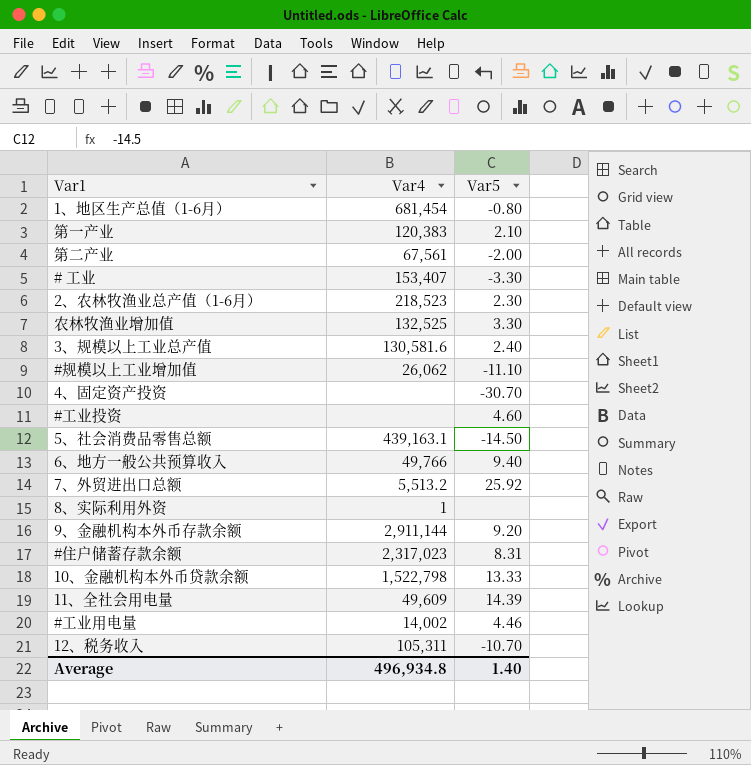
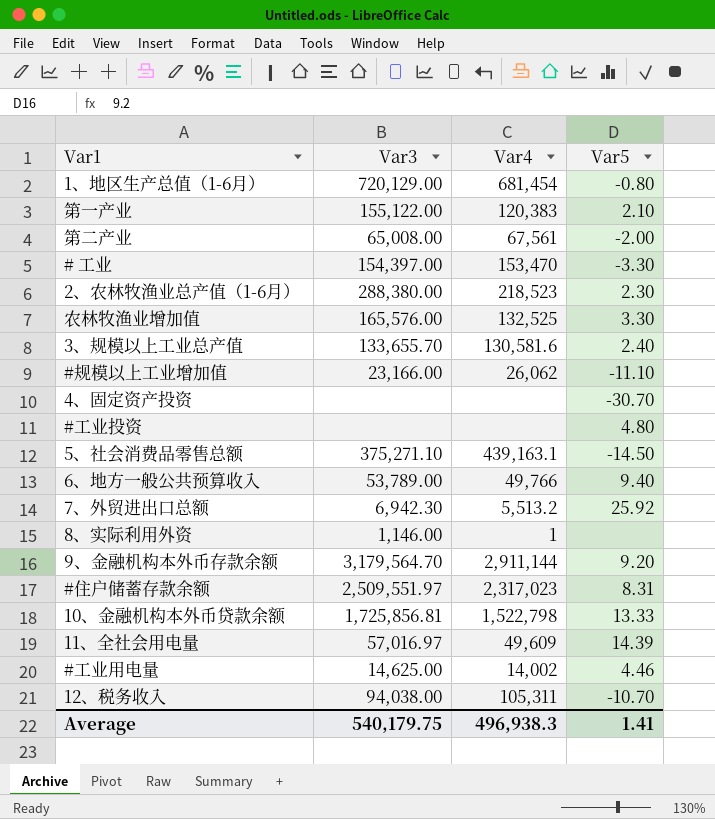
column Var3 | position: none -> 2
# 工业 | Var4: 153,407 -> 153,470
#工业投资 | Var5: 4.60 -> 4.80
Average | Var4: 496,934.8 -> 496,938.3
Average | Var5: 1.40 -> 1.41

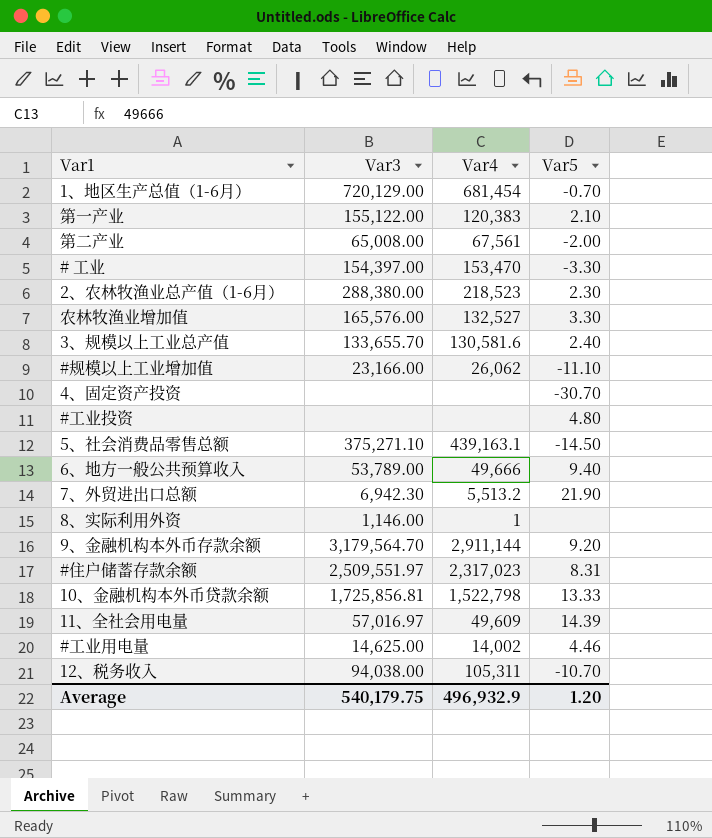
1、地区生产总值（1-6月） | Var5: -0.80 -> -0.70
农林牧渔业增加值 | Var4: 132,525 -> 132,527
6、地方一般公共预算收入 | Var4: 49,766 -> 49,666
7、外贸进出口总额 | Var5: 25.92 -> 21.90
Average | Var4: 496,938.3 -> 496,932.9
Average | Var5: 1.41 -> 1.20

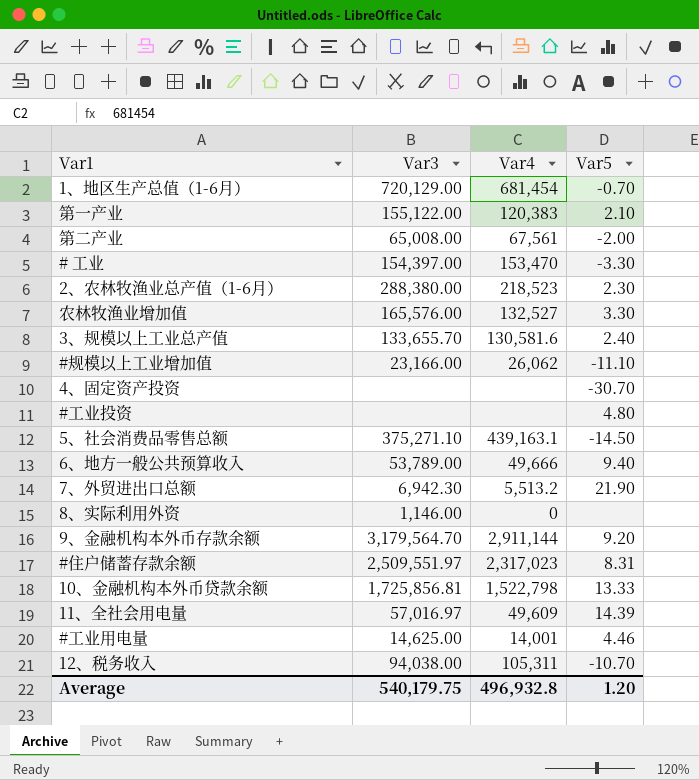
8、实际利用外资 | Var4: 1 -> 0
#工业用电量 | Var4: 14,002 -> 14,001
Average | Var4: 496,932.9 -> 496,932.8

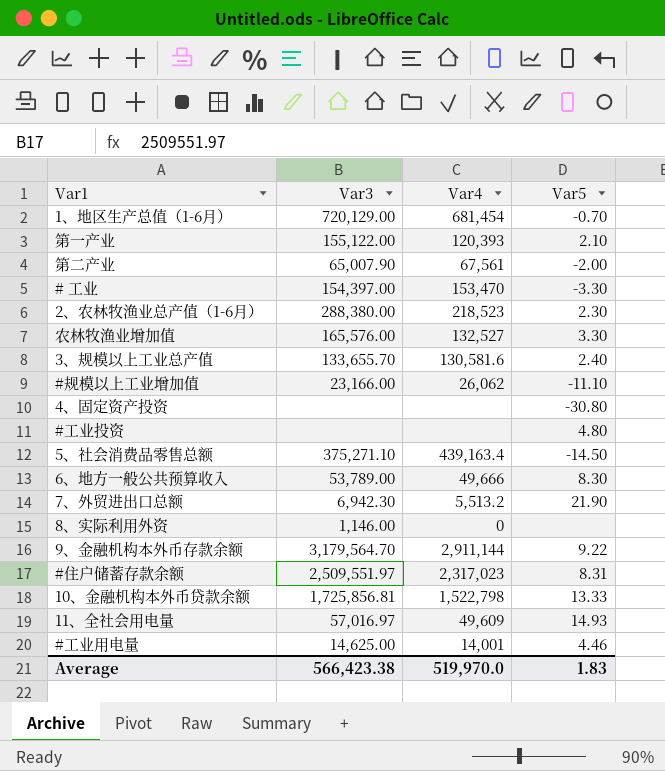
row 12、税务收入: 94,038.00 | 105,311 | -10.70 -> none
第一产业 | Var4: 120,383 -> 120,393
第二产业 | Var3: 65,008.00 -> 65,007.90
4、固定资产投资 | Var5: -30.70 -> -30.80
5、社会消费品零售总额 | Var4: 439,163.1 -> 439,163.4
6、地方一般公共预算收入 | Var5: 9.40 -> 8.30
9、金融机构本外币存款余额 | Var5: 9.20 -> 9.22
11、全社会用电量 | Var5: 14.39 -> 14.93
Average | Var3: 540,179.75 -> 566,423.38
Average | Var4: 496,932.8 -> 519,970.0
Average | Var5: 1.20 -> 1.83

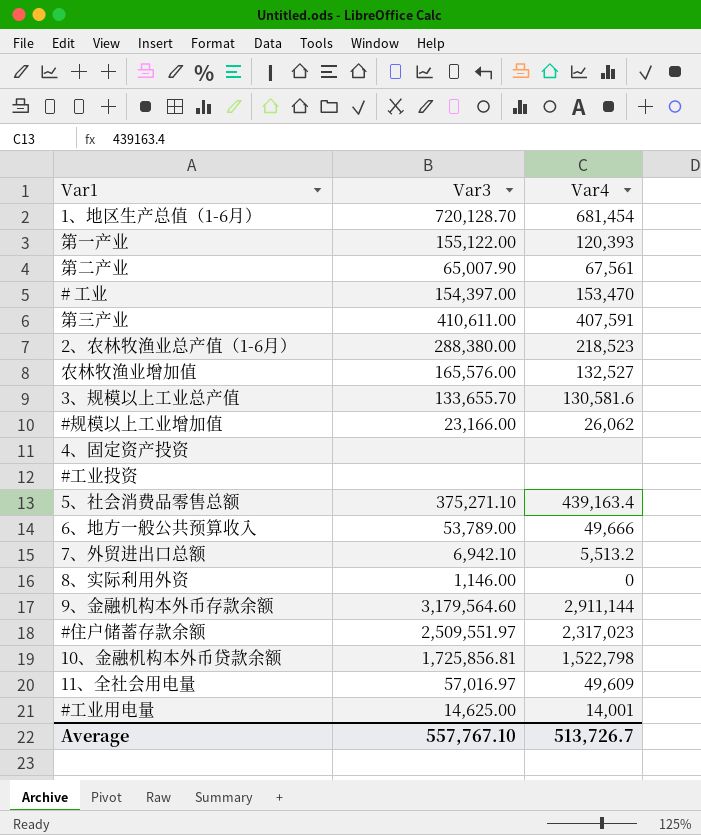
column Var5 | position: 4 -> none
1、地区生产总值（1-6月） | Var3: 720,129.00 -> 720,128.70
row 第三产业: none -> 410,611.00 | 407,591
7、外贸进出口总额 | Var3: 6,942.30 -> 6,942.10
9、金融机构本外币存款余额 | Var3: 3,179,564.70 -> 3,179,564.60
Average | Var3: 566,423.38 -> 557,767.10
Average | Var4: 519,970.0 -> 513,726.7

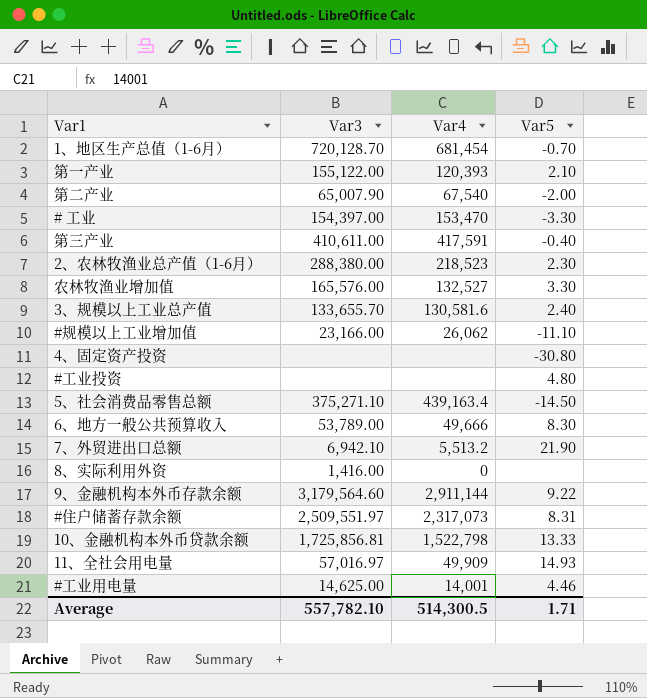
column Var5 | position: none -> 4
第二产业 | Var4: 67,561 -> 67,540
第三产业 | Var4: 407,591 -> 417,591
8、实际利用外资 | Var3: 1,146.00 -> 1,416.00
#住户储蓄存款余额 | Var4: 2,317,023 -> 2,317,073
11、全社会用电量 | Var4: 49,609 -> 49,909
Average | Var3: 557,767.10 -> 557,782.10
Average | Var4: 513,726.7 -> 514,300.5

